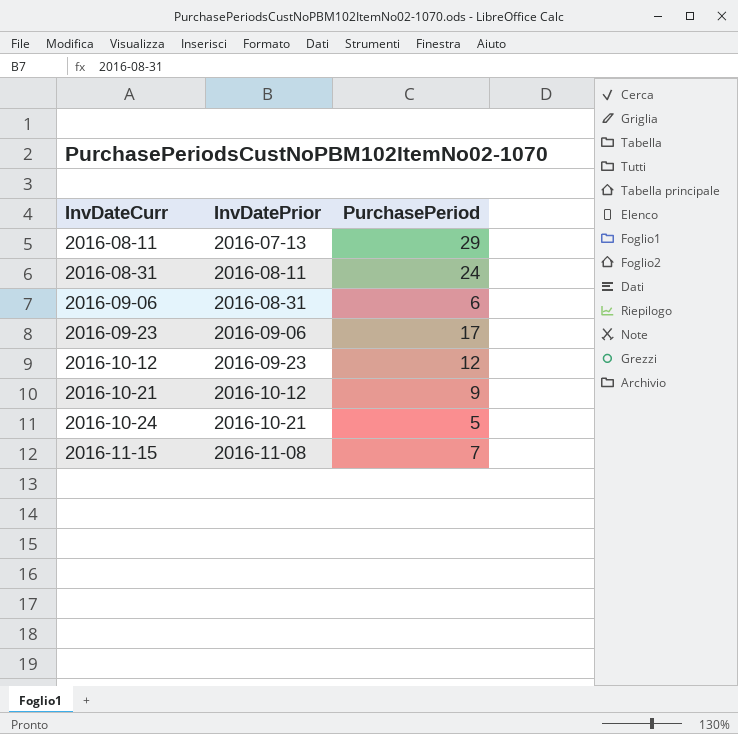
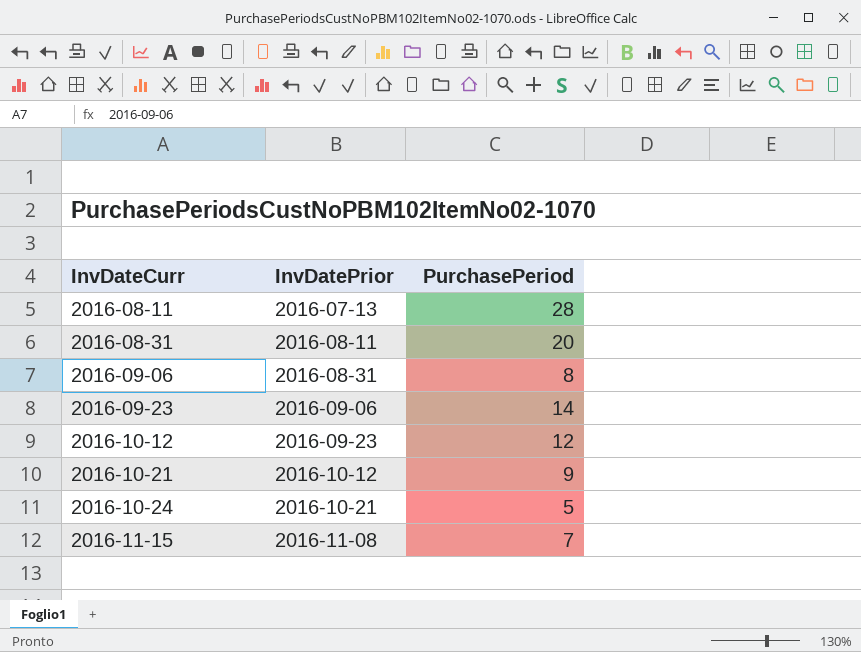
2016-08-11 | PurchasePeriod: 29 -> 28
2016-08-31 | PurchasePeriod: 24 -> 20
2016-09-06 | PurchasePeriod: 6 -> 8
2016-09-23 | PurchasePeriod: 17 -> 14

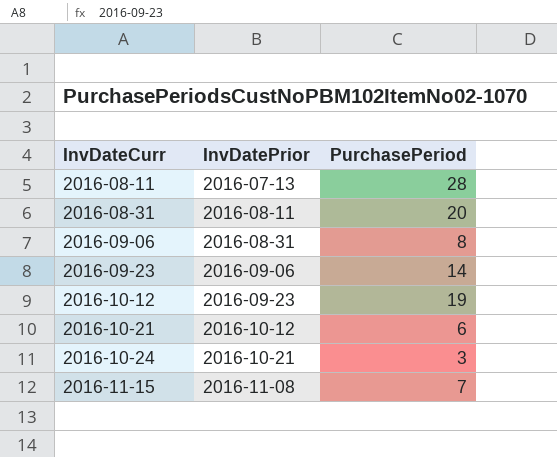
2016-10-12 | PurchasePeriod: 12 -> 19
2016-10-21 | PurchasePeriod: 9 -> 6
2016-10-24 | PurchasePeriod: 5 -> 3

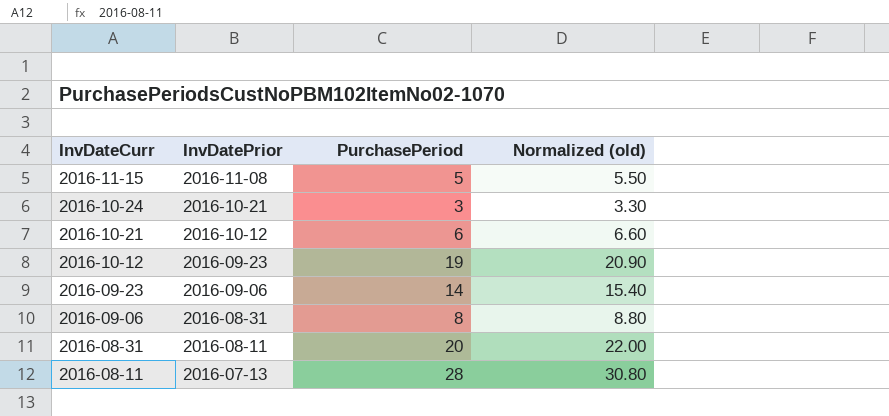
row order: InvDateCurr ascending -> InvDateCurr descending
column Normalized (old) | formula: none -> [PurchasePeriod] * 1.1
2016-11-15 | PurchasePeriod: 7 -> 5

